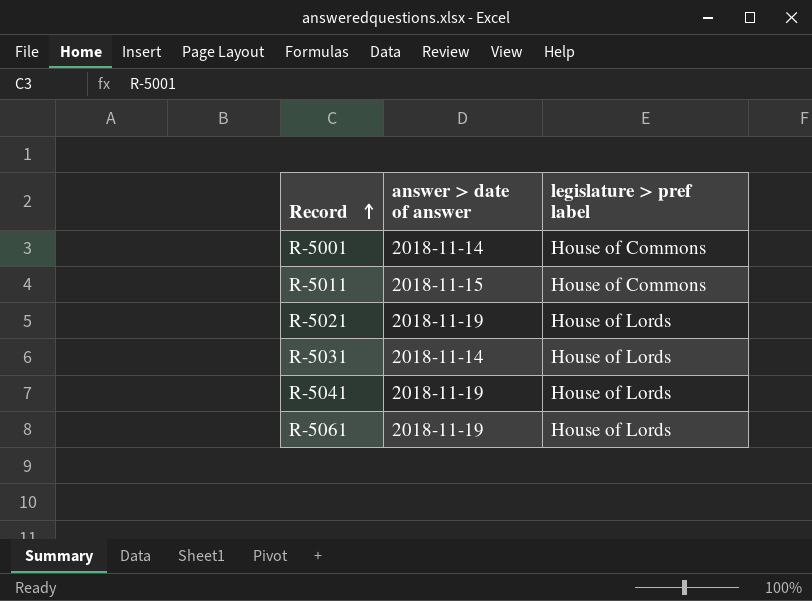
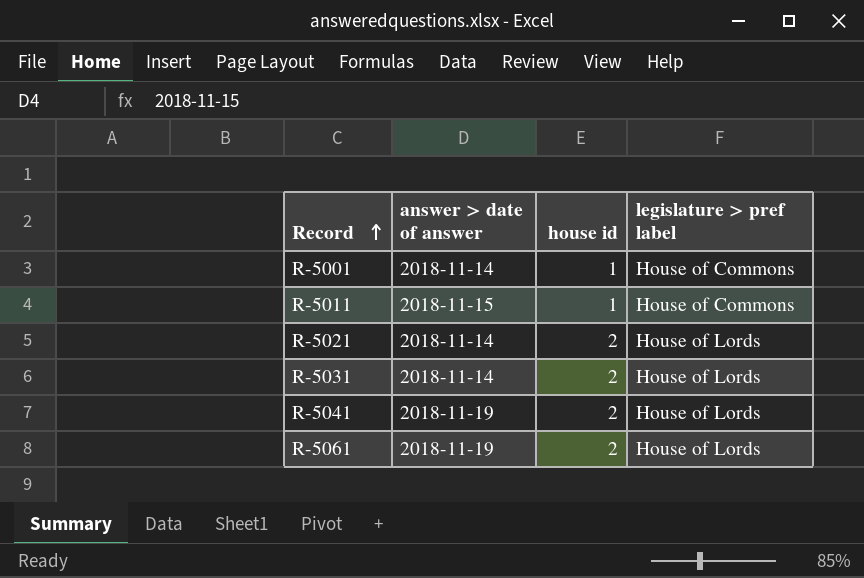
column house id | position: none -> 3
R-5021 | answer > date of answer: 2018-11-19 -> 2018-11-14

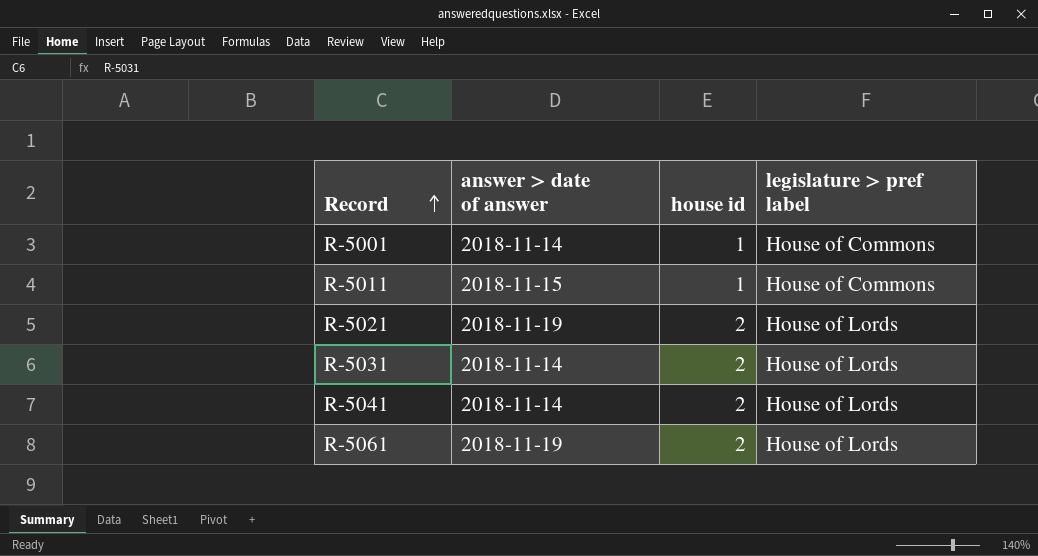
R-5021 | answer > date of answer: 2018-11-14 -> 2018-11-19
R-5041 | answer > date of answer: 2018-11-19 -> 2018-11-14

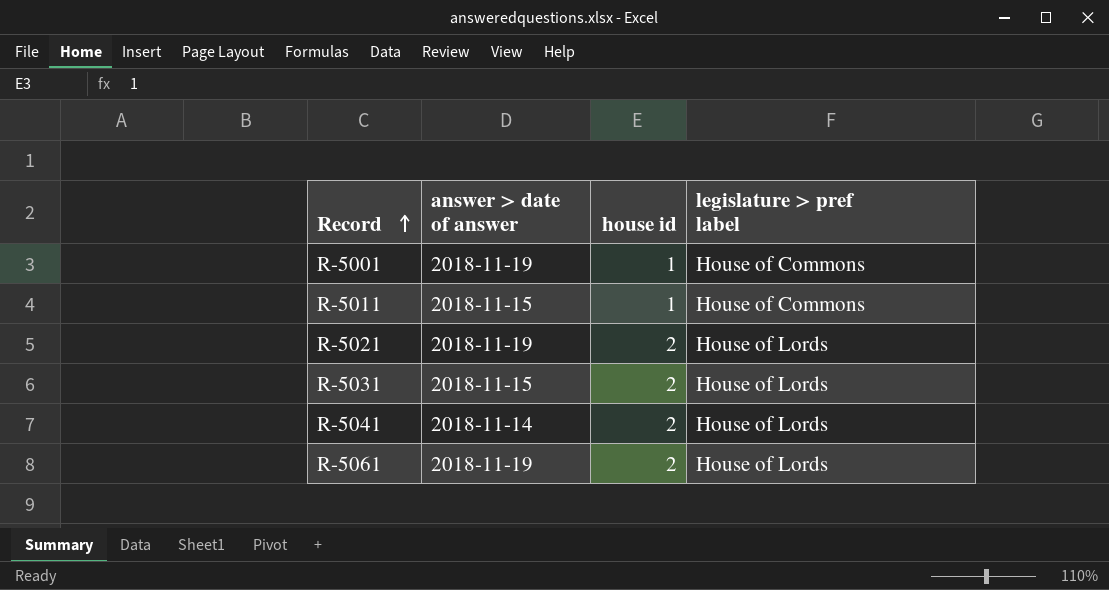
R-5001 | answer > date of answer: 2018-11-14 -> 2018-11-19
R-5031 | answer > date of answer: 2018-11-14 -> 2018-11-15

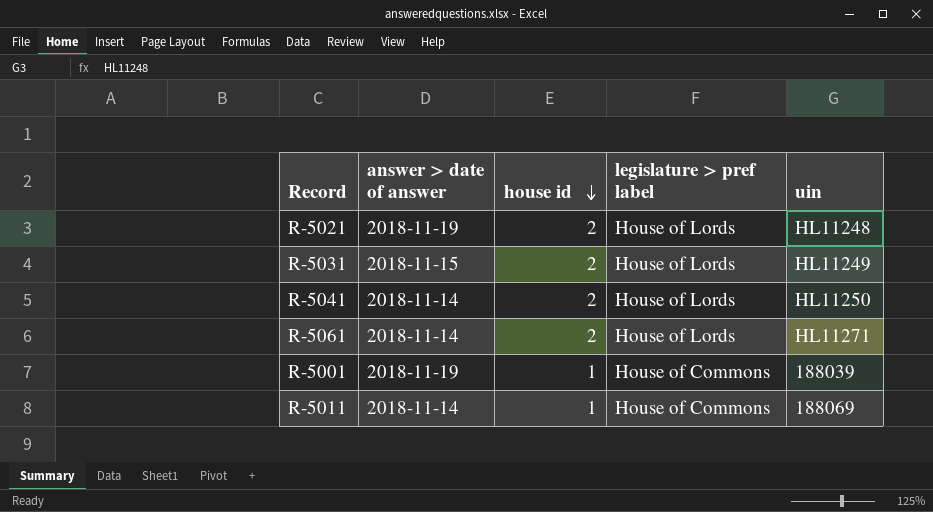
row order: Record ascending -> house id descending
column uin | position: none -> 5
R-5061 | answer > date of answer: 2018-11-19 -> 2018-11-14
R-5011 | answer > date of answer: 2018-11-15 -> 2018-11-14

